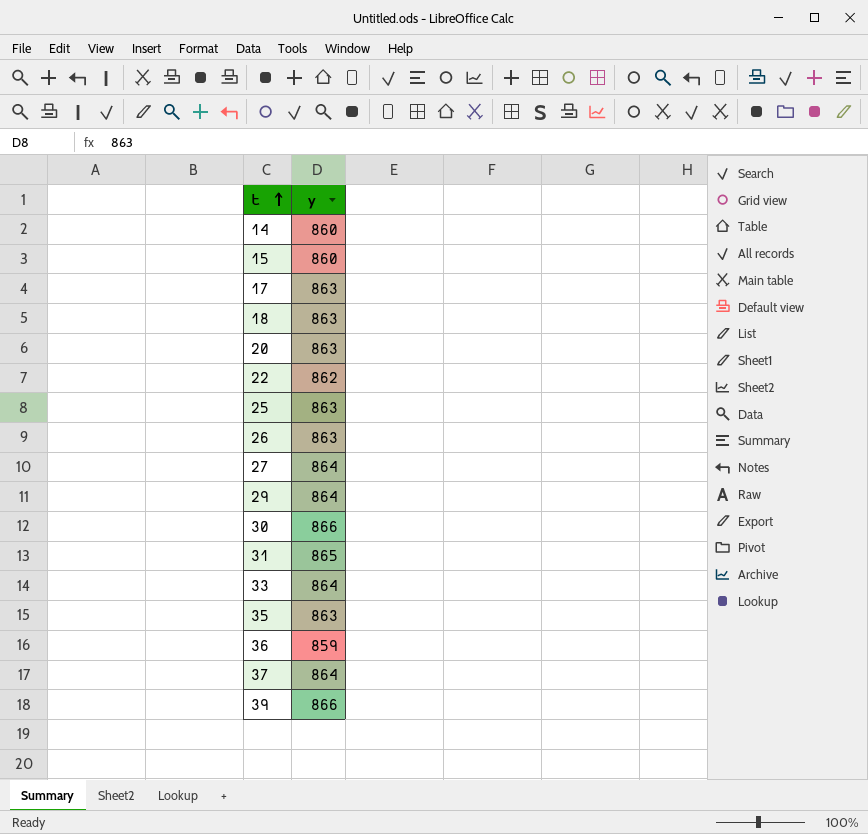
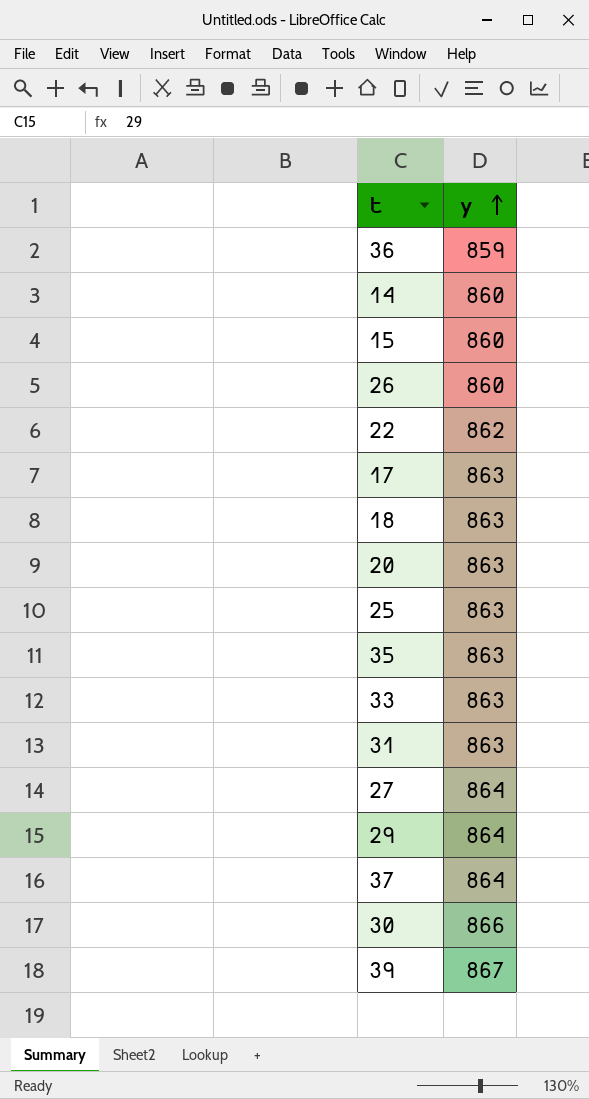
row order: t ascending -> y ascending
26 | y: 863 -> 860
33 | y: 864 -> 863
31 | y: 865 -> 863
39 | y: 866 -> 867

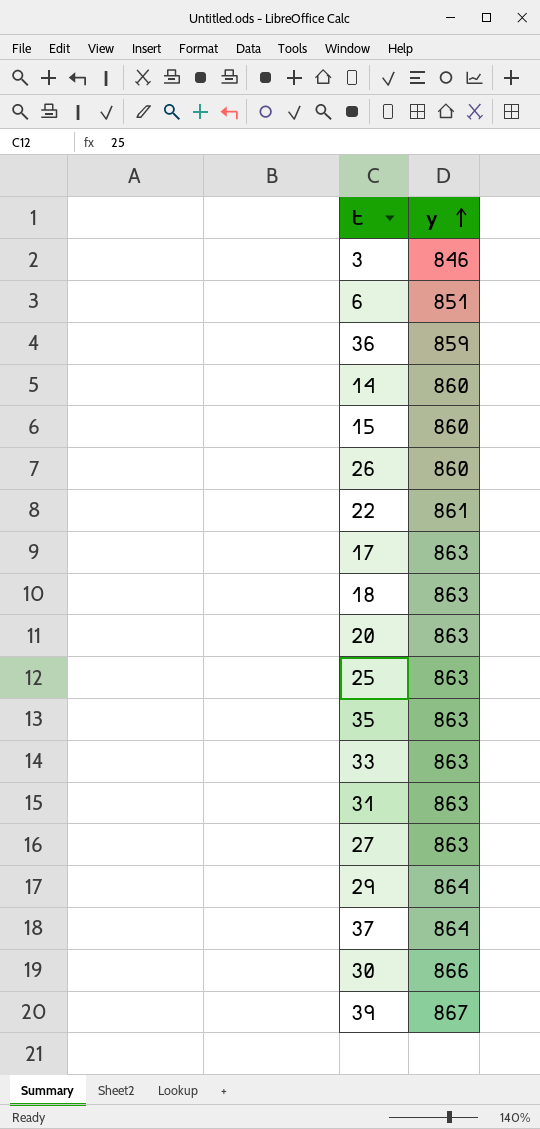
row 3: none -> 846
row 6: none -> 851
22 | y: 862 -> 861
27 | y: 864 -> 863

